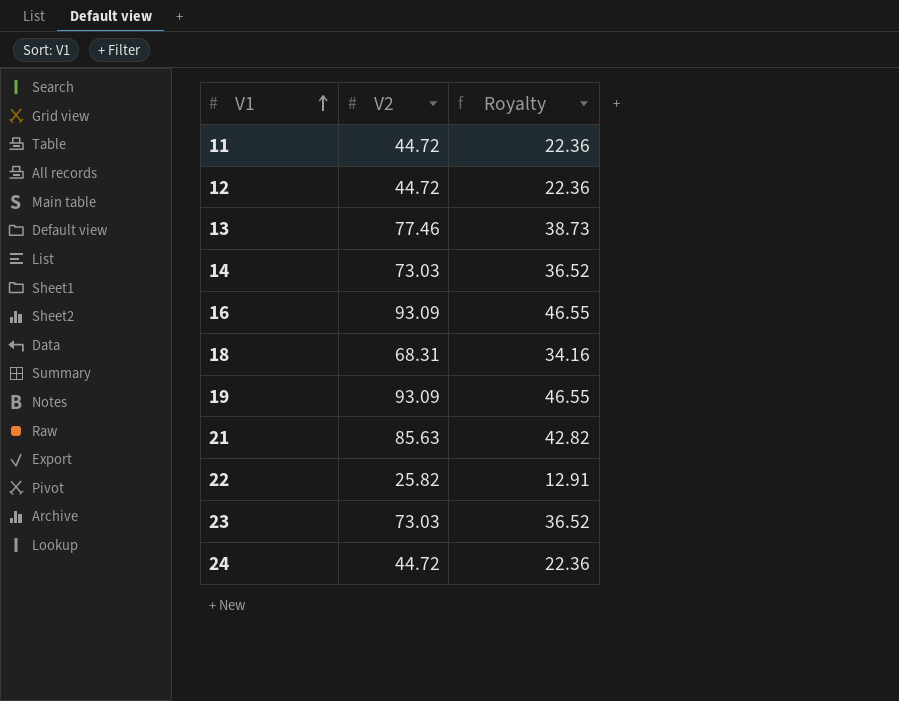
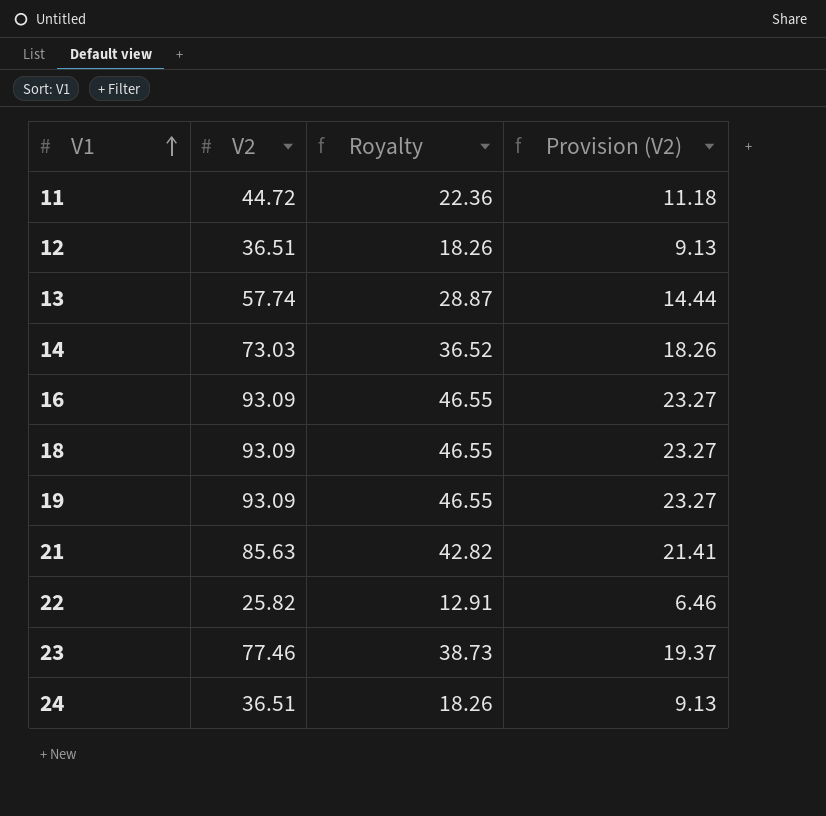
column Provision (V2) | formula: none -> [V2] * 0.25
12 | V2: 44.72 -> 36.51
12 | Royalty: 22.36 -> 18.26
13 | V2: 77.46 -> 57.74
13 | Royalty: 38.73 -> 28.87
18 | V2: 68.31 -> 93.09
18 | Royalty: 34.16 -> 46.55
23 | V2: 73.03 -> 77.46
23 | Royalty: 36.52 -> 38.73
24 | V2: 44.72 -> 36.51
24 | Royalty: 22.36 -> 18.26

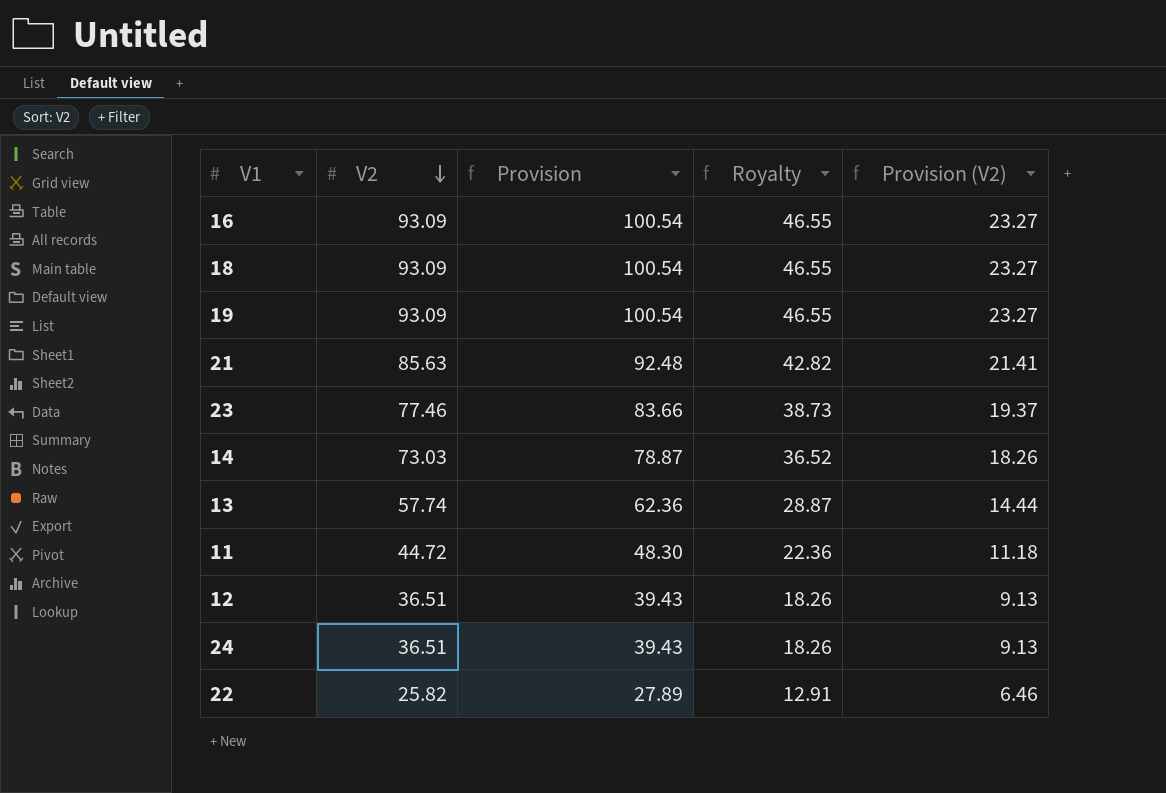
row order: V1 ascending -> V2 descending
column Provision | formula: none -> [V2] * 1.08

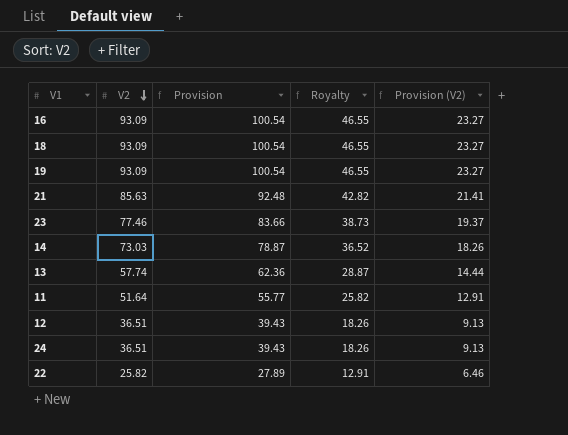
11 | V2: 44.72 -> 51.64
11 | Provision: 48.30 -> 55.77
11 | Royalty: 22.36 -> 25.82
11 | Provision (V2): 11.18 -> 12.91

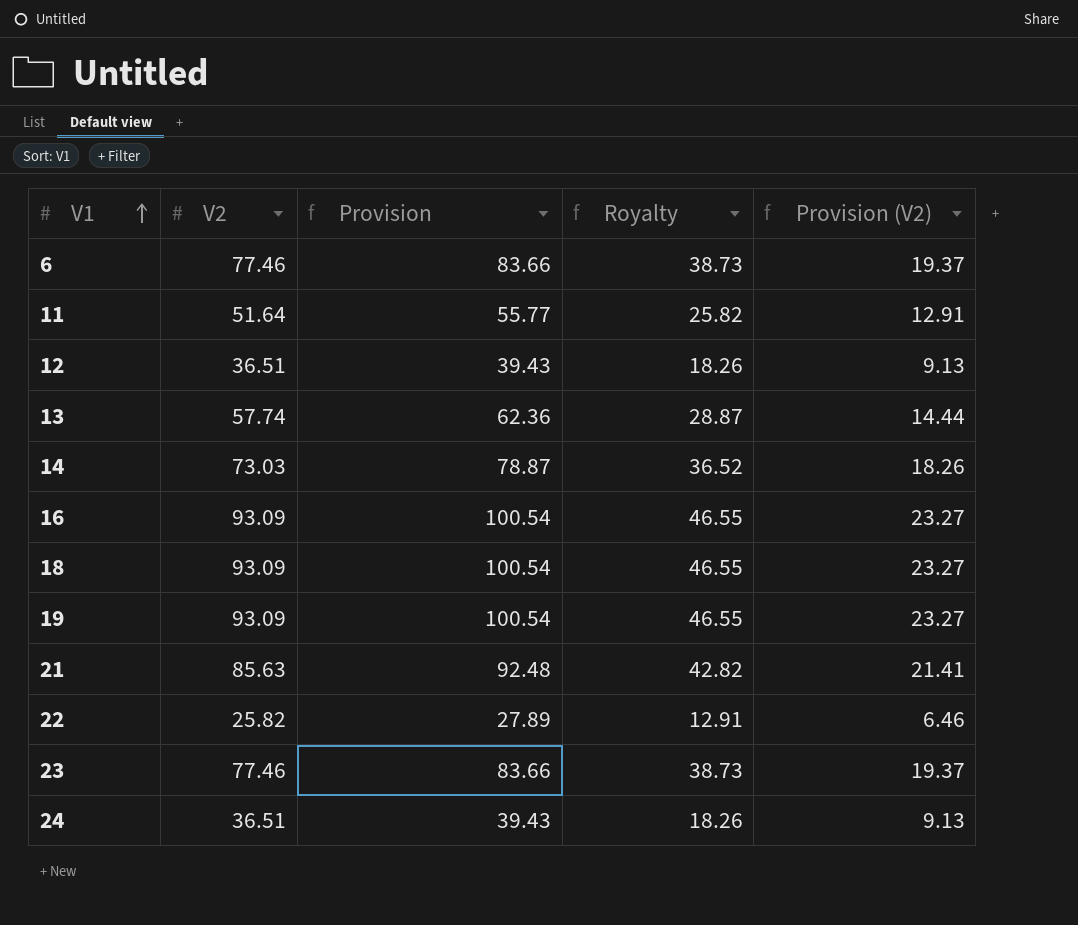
row order: V2 descending -> V1 ascending
row 6: none -> 77.46 | 83.66 | 38.73 | 19.37

